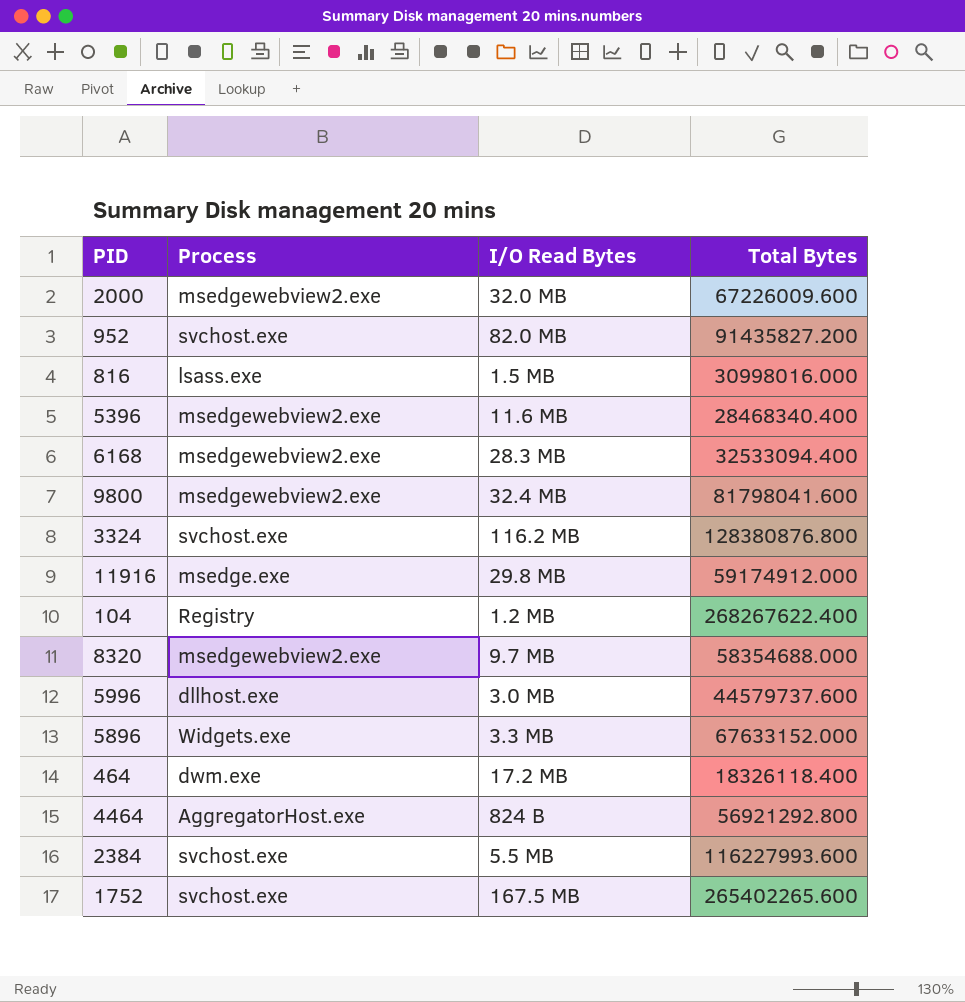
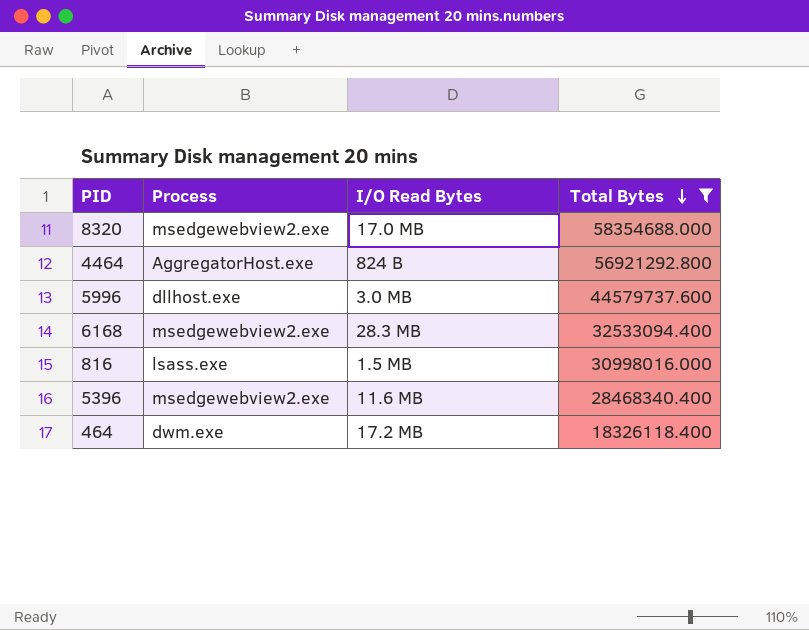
filter: none -> Total Bytes <= 58354688.000
row order: none -> Total Bytes descending
8320 | I/O Read Bytes: 9.7 MB -> 17.0 MB

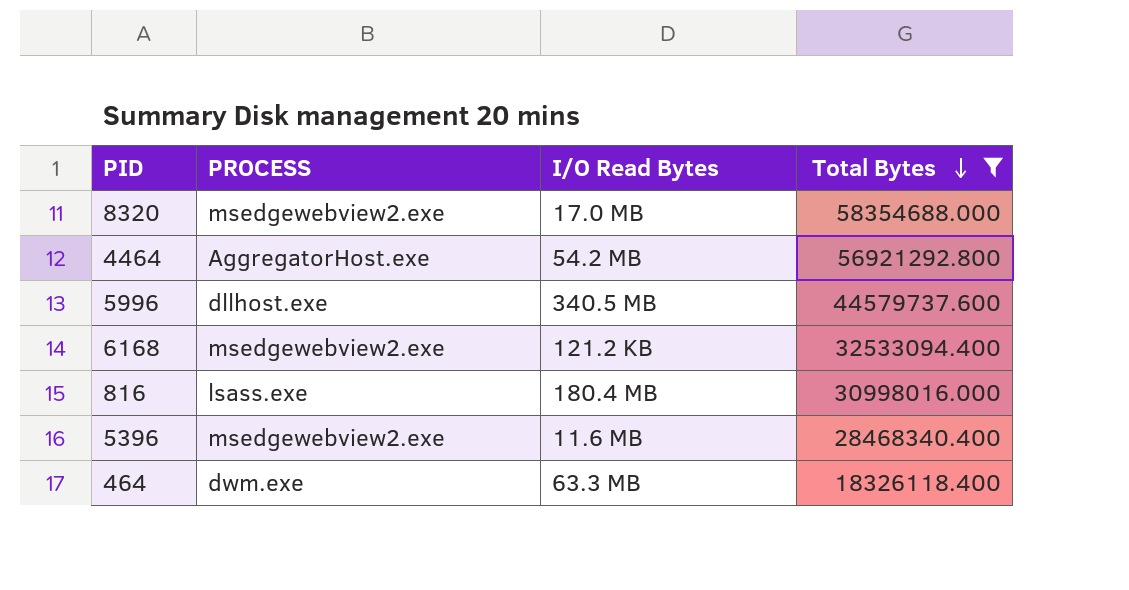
column name: Process -> PROCESS
4464 | I/O Read Bytes: 824 B -> 54.2 MB
5996 | I/O Read Bytes: 3.0 MB -> 340.5 MB
6168 | I/O Read Bytes: 28.3 MB -> 121.2 KB
816 | I/O Read Bytes: 1.5 MB -> 180.4 MB
464 | I/O Read Bytes: 17.2 MB -> 63.3 MB

